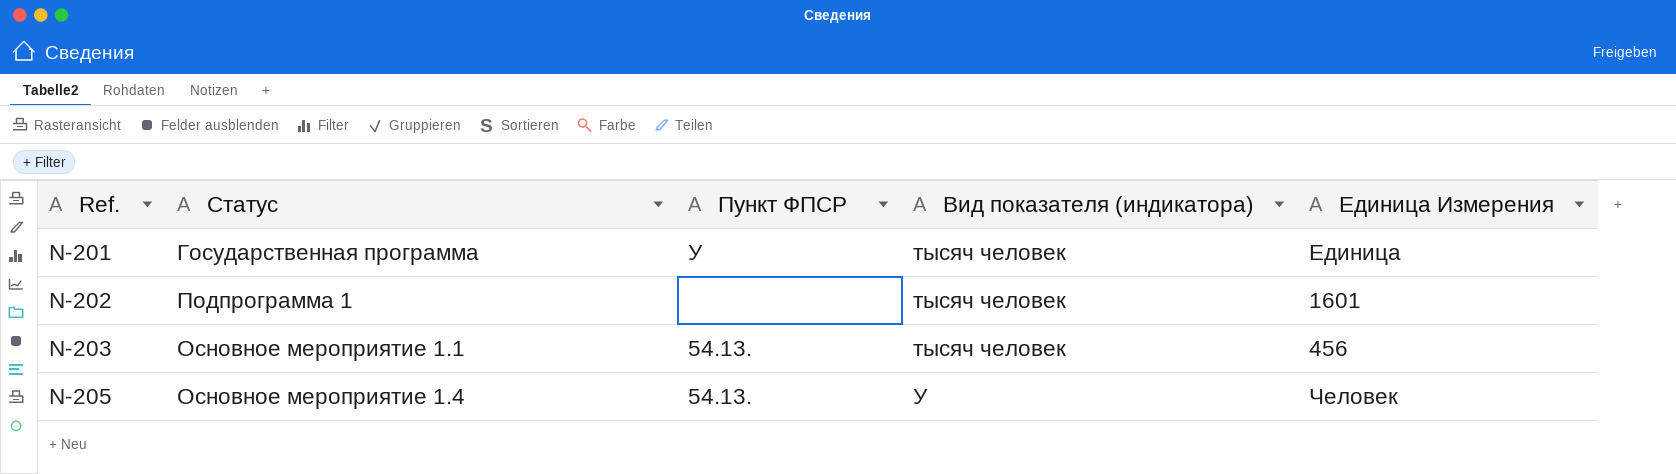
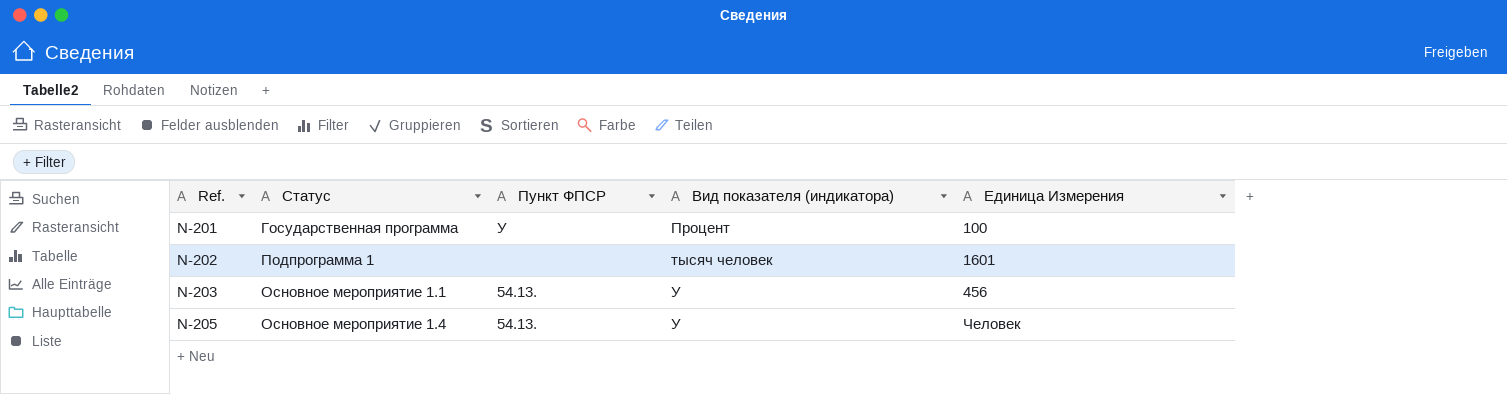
N-201 | Вид показателя (индикатора): тысяч человек -> Процент
N-201 | Единица Измерения: Единица -> 100
N-203 | Вид показателя (индикатора): тысяч человек -> У

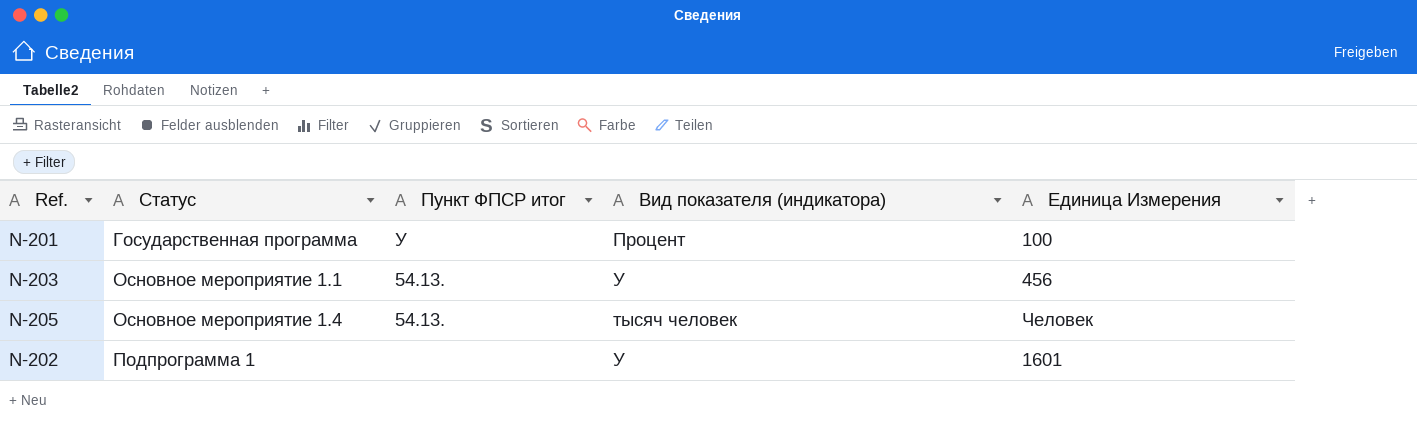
row order: Ref. ascending -> Статус ascending
column name: Пункт ФПСР -> Пункт ФПСР итог
N-205 | Вид показателя (индикатора): У -> тысяч человек
N-202 | Вид показателя (индикатора): тысяч человек -> У

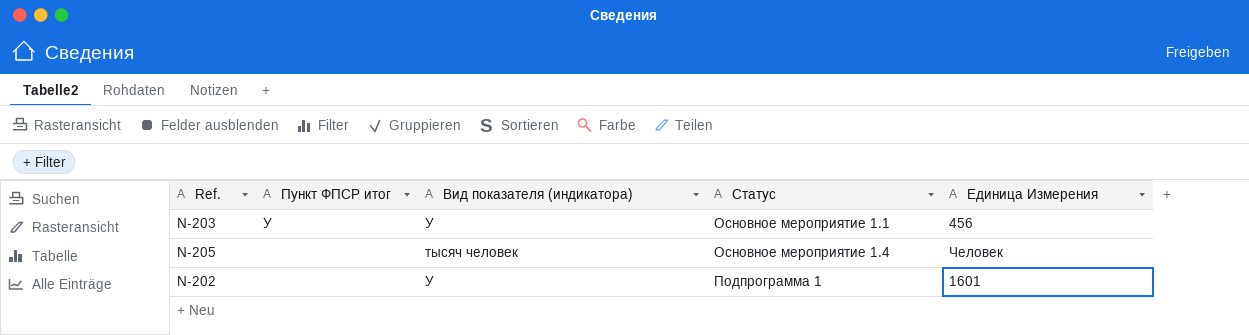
column Статус | position: 2 -> 4
row N-201: Государственная программа | У | Процент | 100 -> none
N-203 | Пункт ФПСР итог: 54.13. -> У
N-205 | Пункт ФПСР итог: 54.13. -> none

